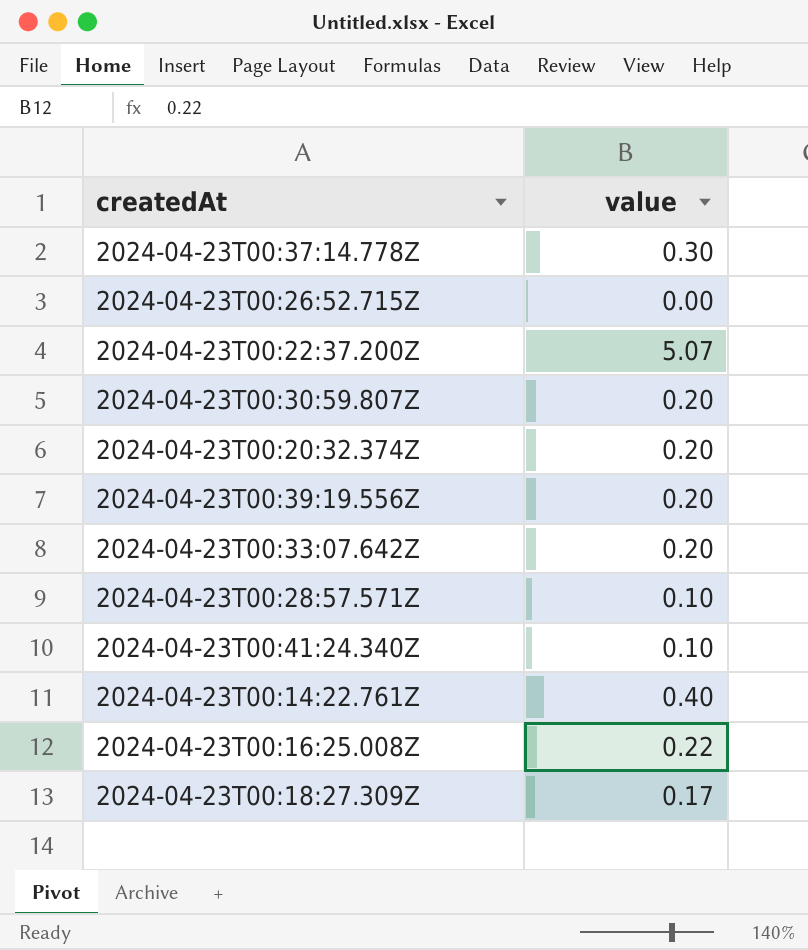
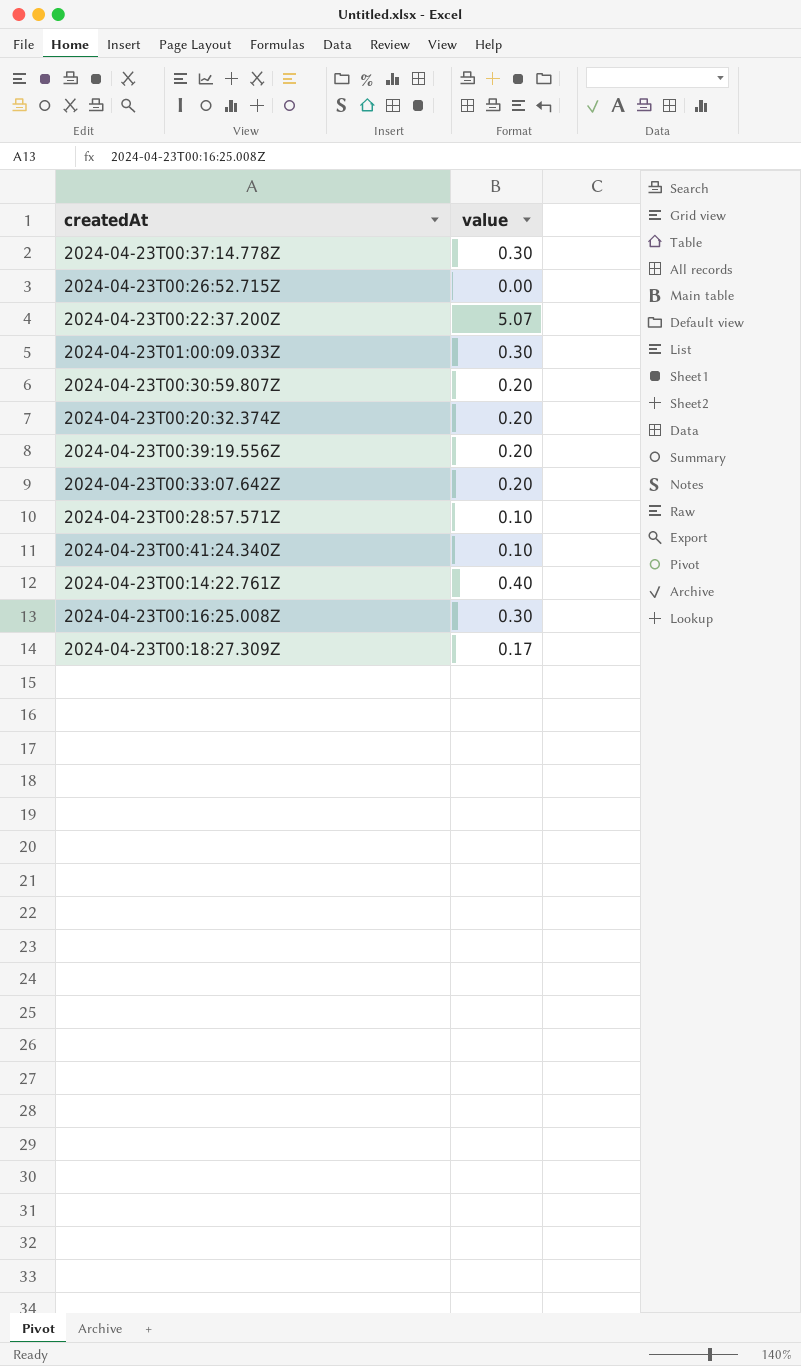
row 2024-04-23T01:00:09.033Z: none -> 0.30
2024-04-23T00:16:25.008Z | value: 0.22 -> 0.30

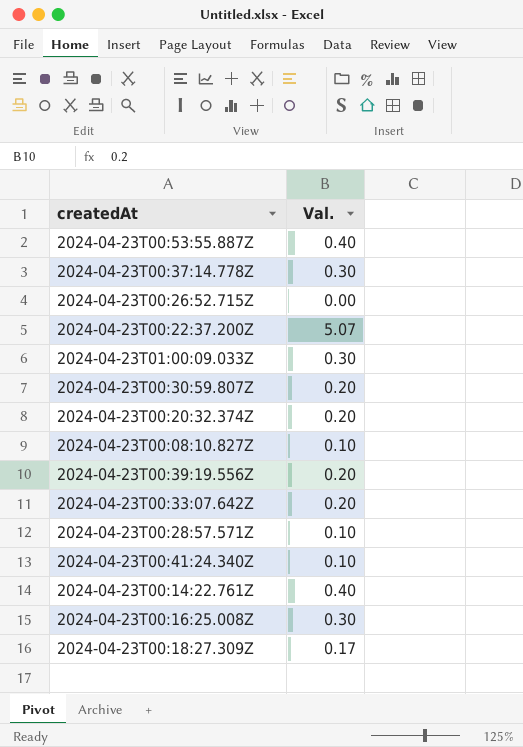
column name: value -> Val.
row 2024-04-23T00:53:55.887Z: none -> 0.40
row 2024-04-23T00:08:10.827Z: none -> 0.10

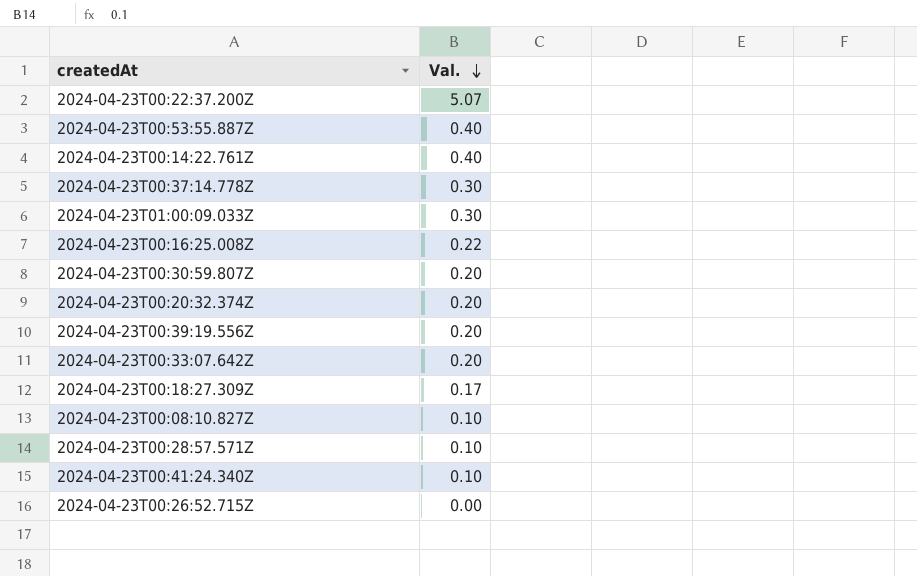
row order: none -> Val. descending
2024-04-23T00:16:25.008Z | Val.: 0.30 -> 0.22

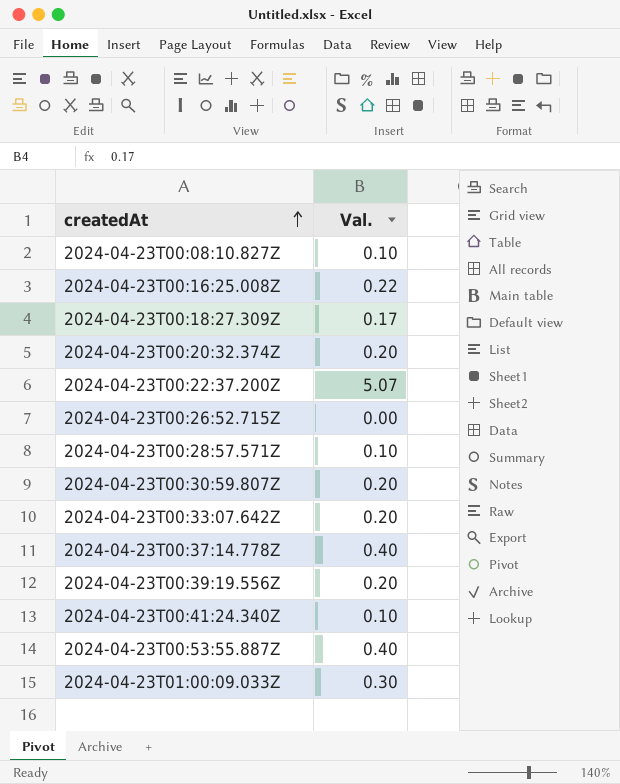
row order: Val. descending -> createdAt ascending
row 2024-04-23T00:14:22.761Z: 0.40 -> none
2024-04-23T00:37:14.778Z | Val.: 0.30 -> 0.40

